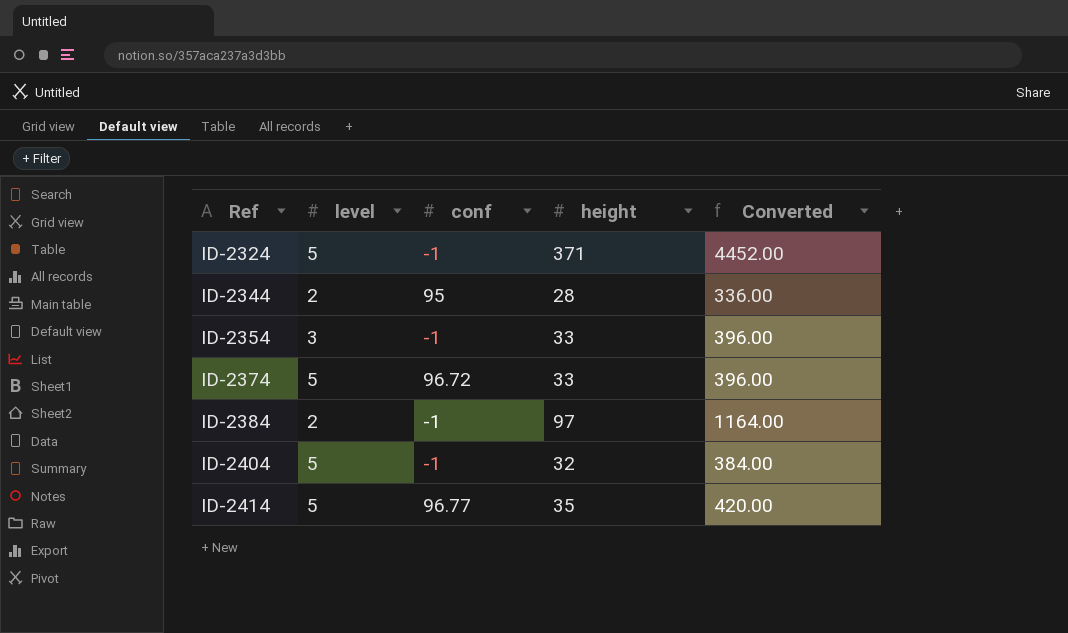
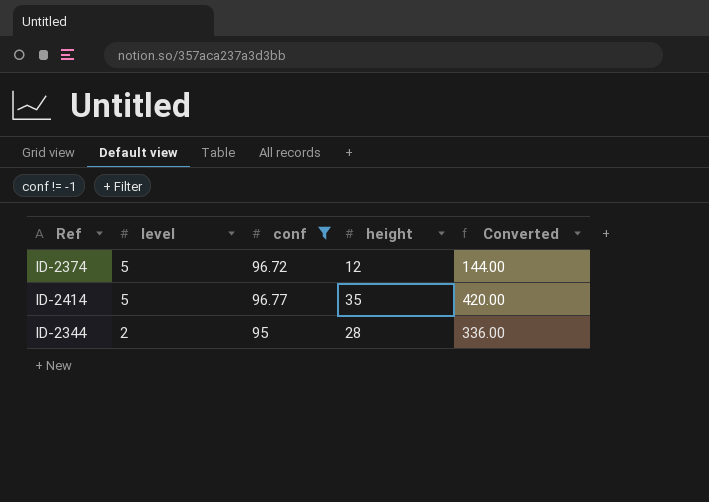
filter: none -> conf != -1
row order: Ref ascending -> level descending
ID-2374 | height: 33 -> 12
ID-2374 | Converted: 396.00 -> 144.00

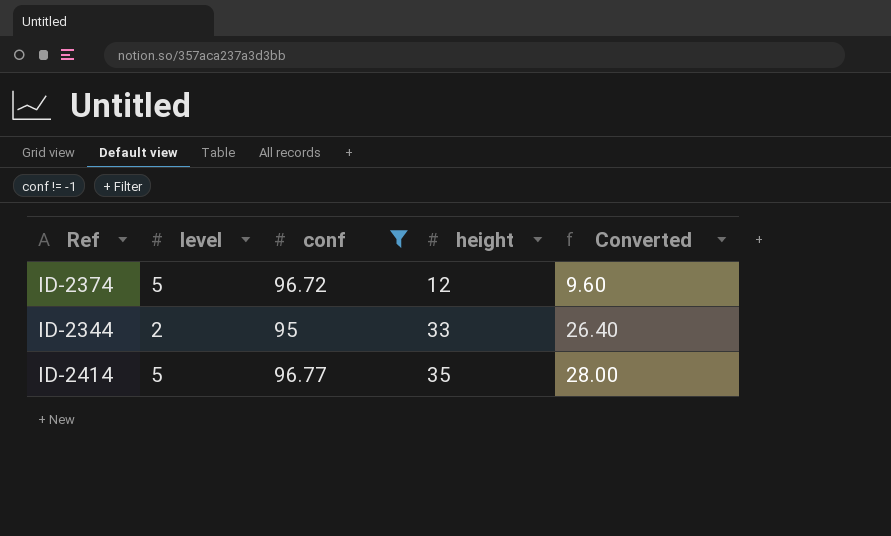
row order: level descending -> height ascending
column Converted | formula: [height] * 12 -> [height] * 0.8
ID-2344 | height: 28 -> 33

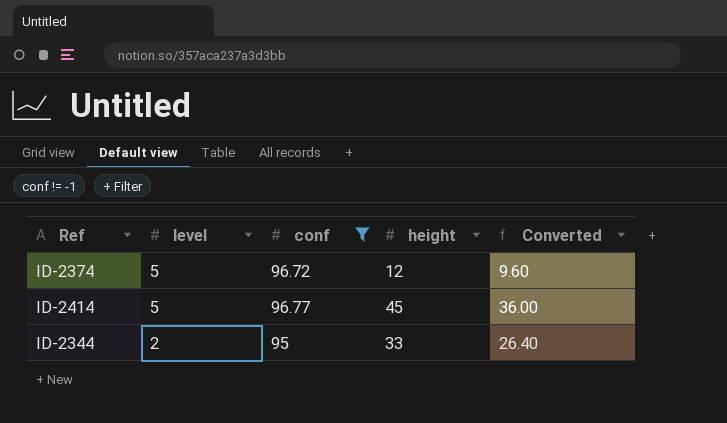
row order: height ascending -> level descending
ID-2414 | height: 35 -> 45
ID-2414 | Converted: 28.00 -> 36.00

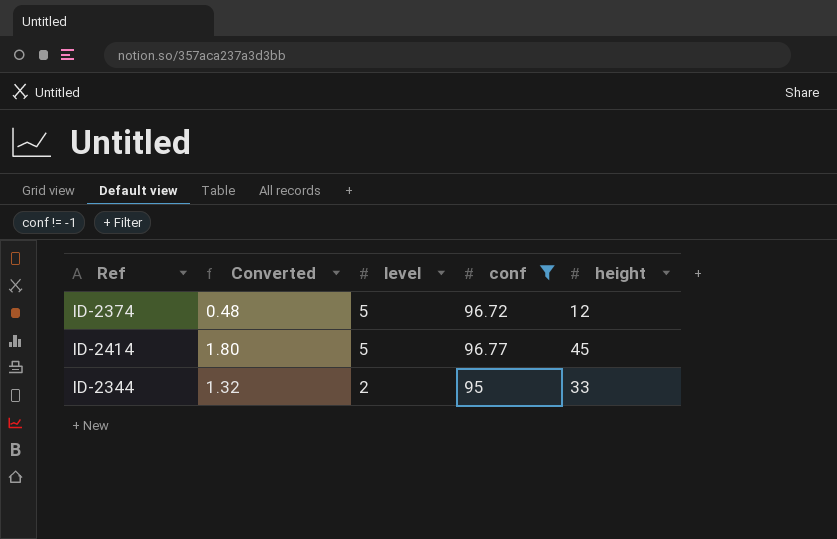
column Converted | formula: [height] * 0.8 -> [height] * 0.04
column Converted | position: 5 -> 2

